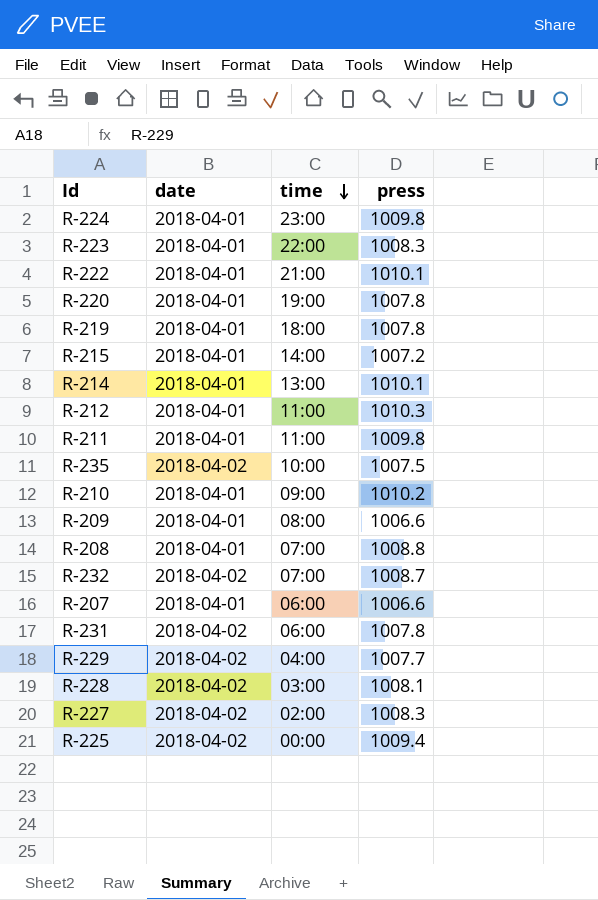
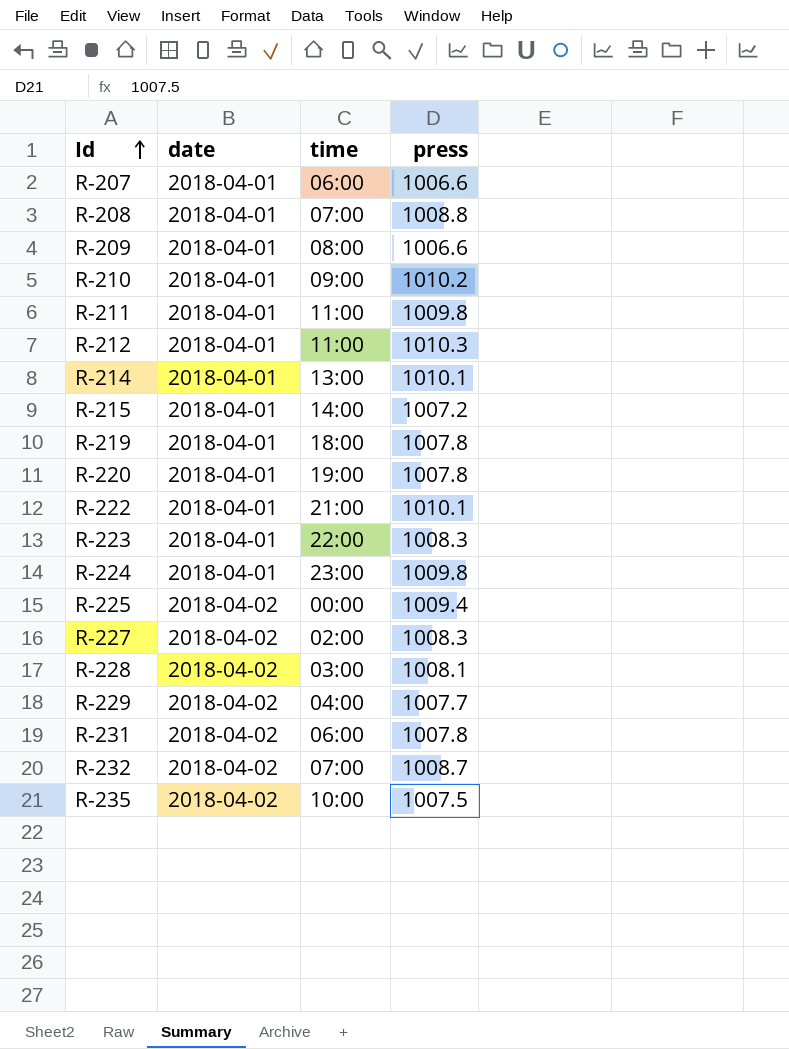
row order: time descending -> Id ascending

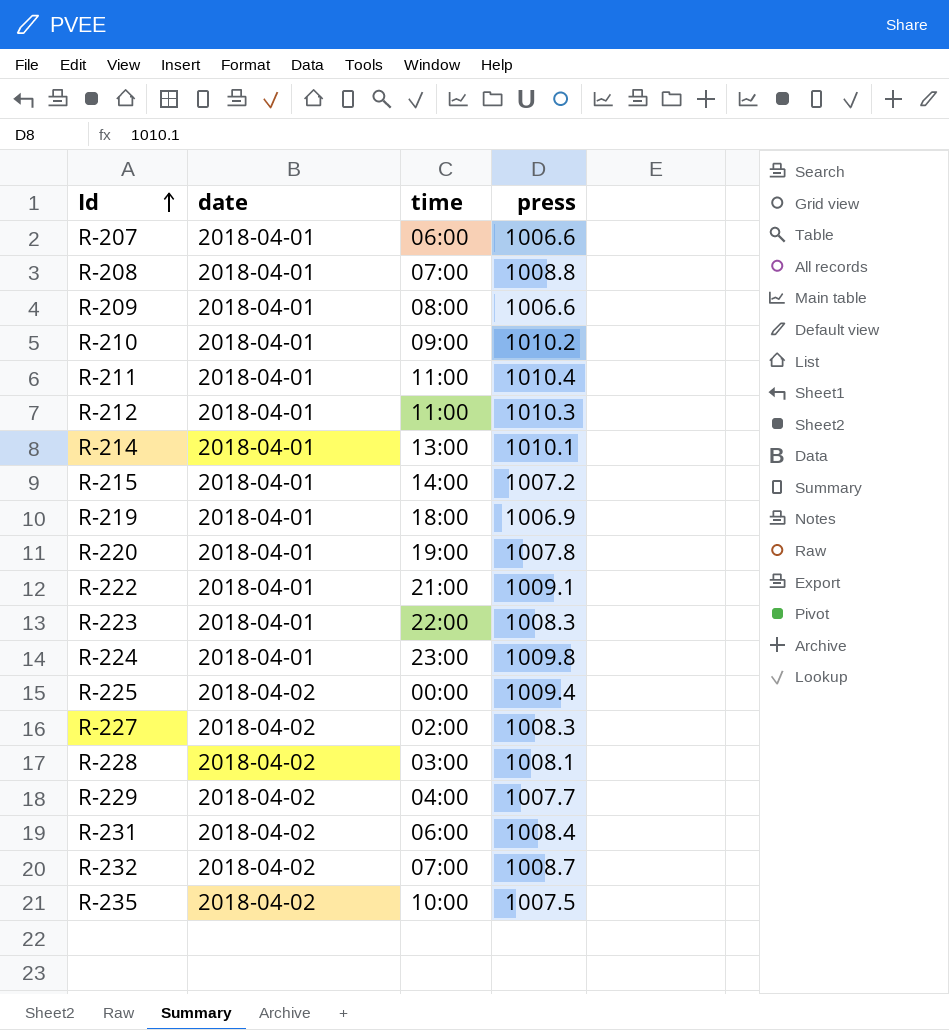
R-211 | press: 1009.8 -> 1010.4
R-219 | press: 1007.8 -> 1006.9
R-222 | press: 1010.1 -> 1009.1
R-231 | press: 1007.8 -> 1008.4

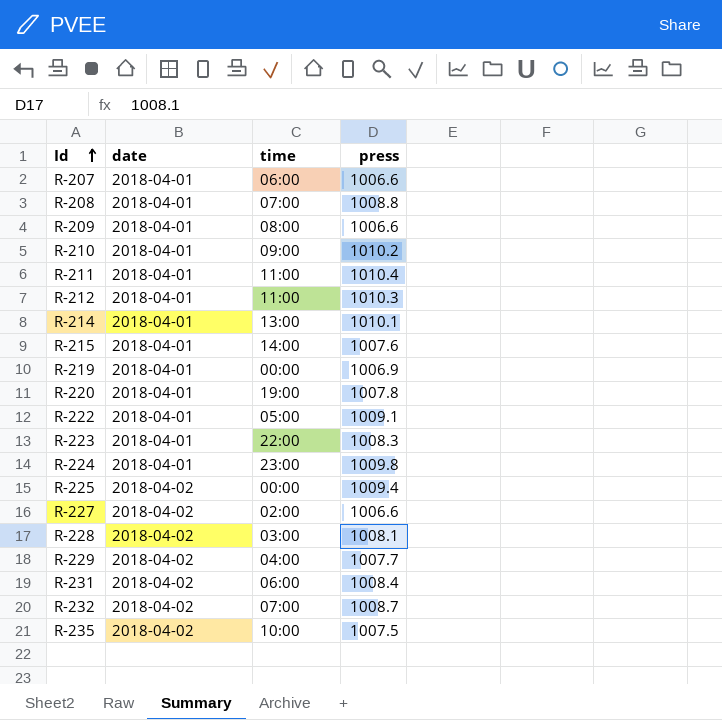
R-215 | press: 1007.2 -> 1007.6
R-219 | time: 18:00 -> 00:00
R-222 | time: 21:00 -> 05:00
R-227 | press: 1008.3 -> 1006.6

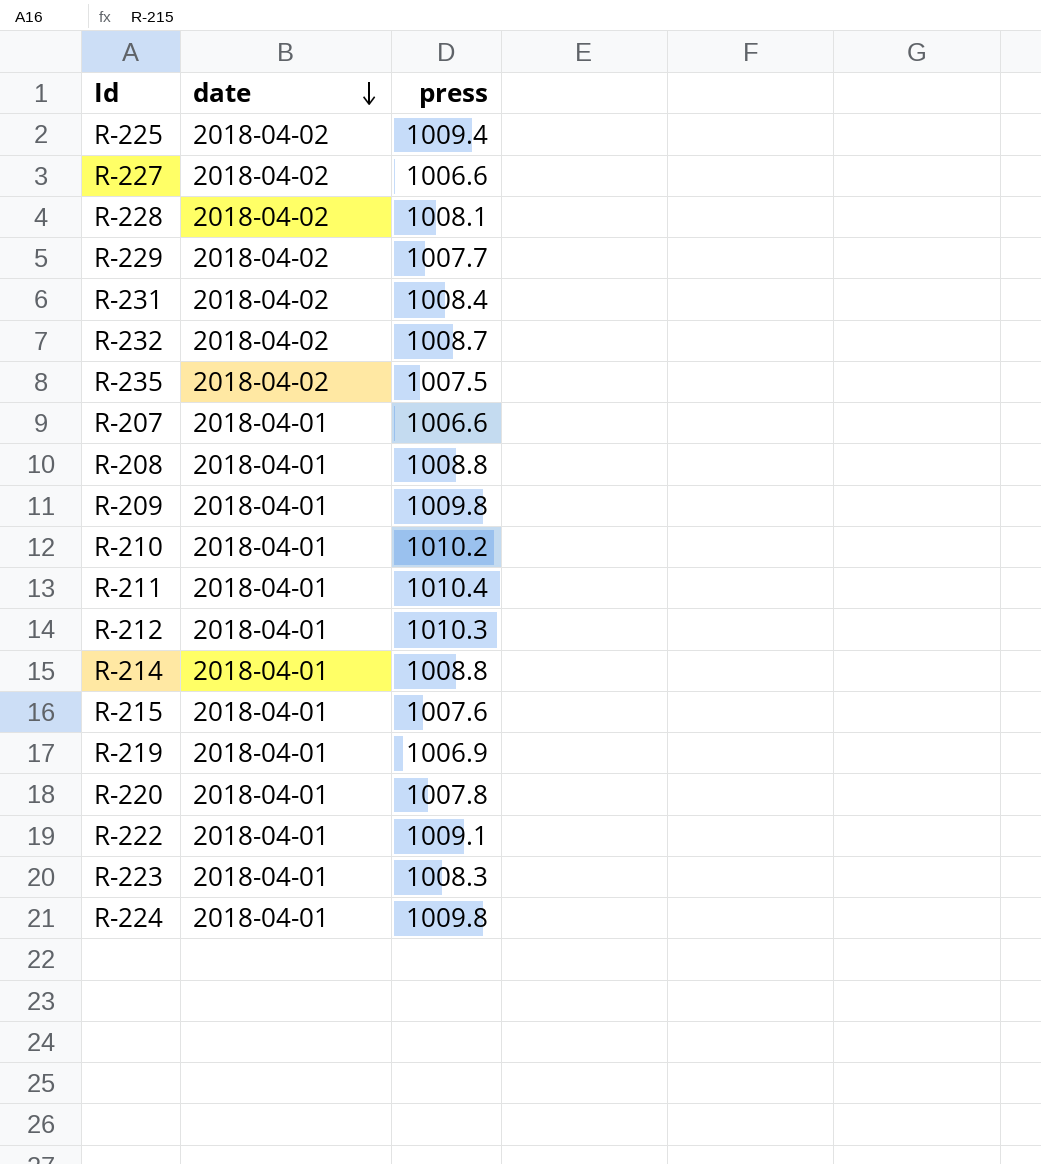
row order: Id ascending -> date descending
column time | position: 3 -> none
R-209 | press: 1006.6 -> 1009.8
R-214 | press: 1010.1 -> 1008.8

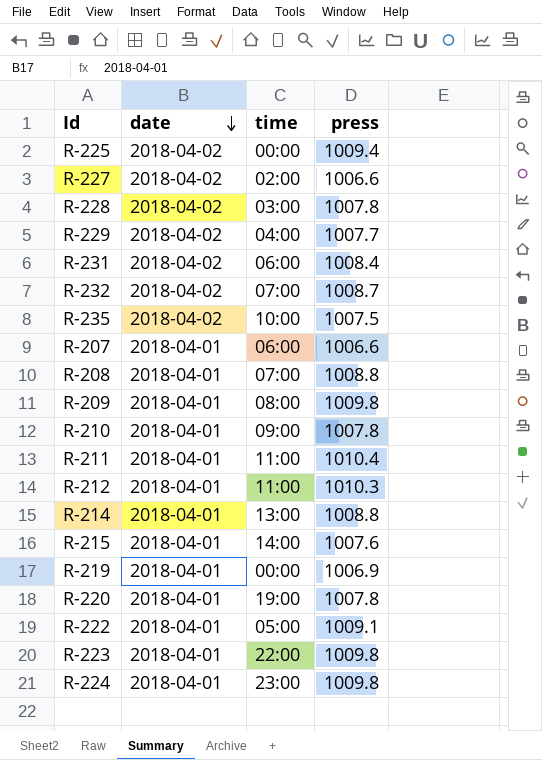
column time | position: none -> 3
R-228 | press: 1008.1 -> 1007.8
R-210 | press: 1010.2 -> 1007.8
R-223 | press: 1008.3 -> 1009.8

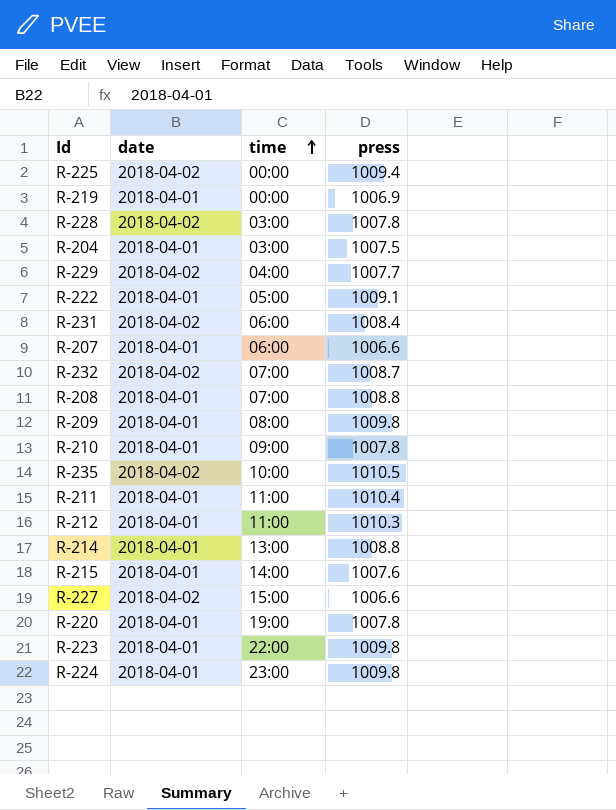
row order: date descending -> time ascending
row R-204: none -> 2018-04-01 | 03:00 | 1007.5
R-235 | press: 1007.5 -> 1010.5
R-227 | time: 02:00 -> 15:00

